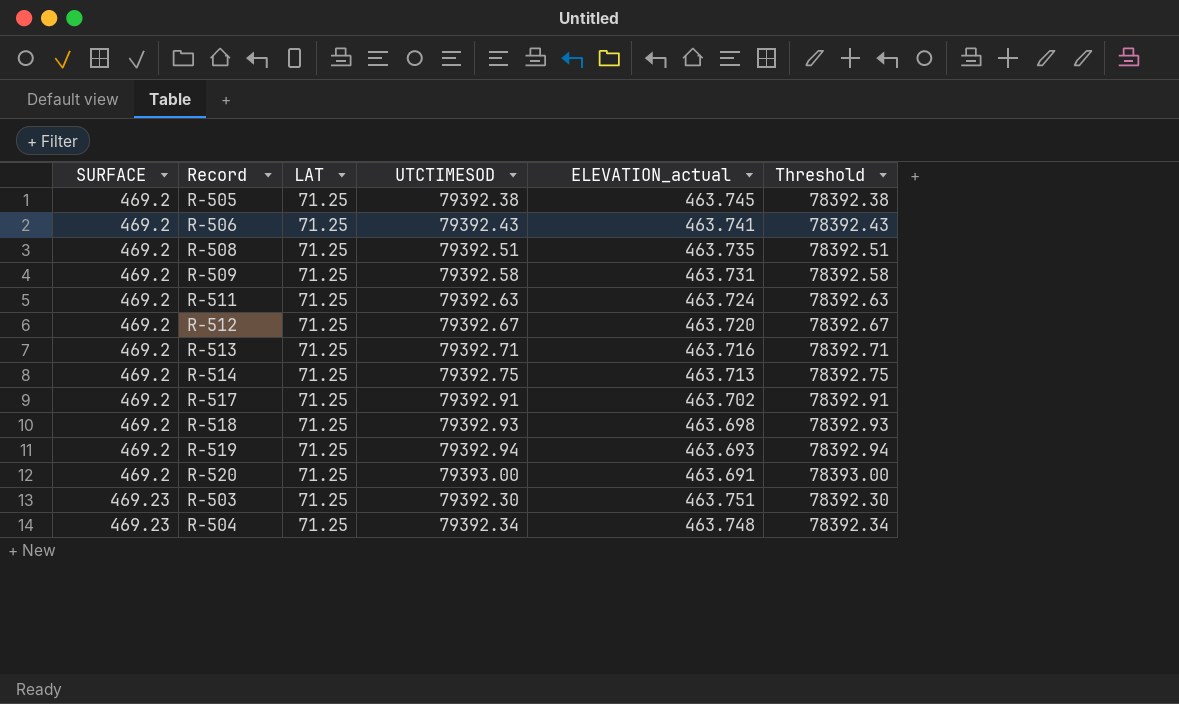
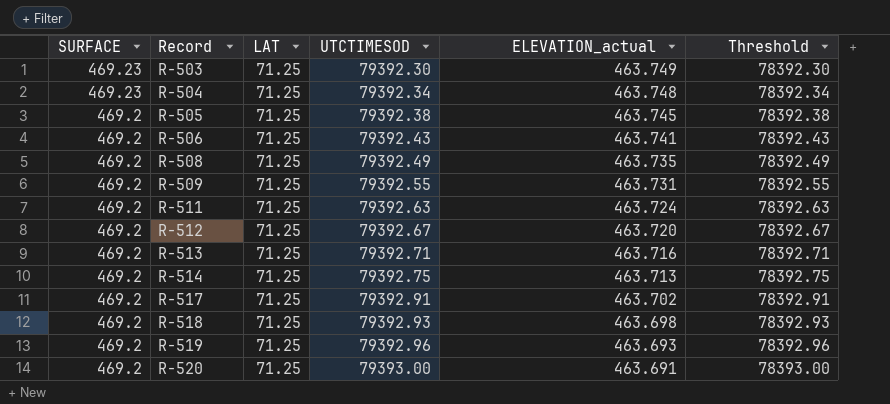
row order: SURFACE ascending -> SURFACE descending
R-503 | ELEVATION_actual: 463.751 -> 463.749
R-508 | UTCTIMESOD: 79392.51 -> 79392.49
R-508 | Threshold: 78392.51 -> 78392.49
R-509 | UTCTIMESOD: 79392.58 -> 79392.55
R-509 | Threshold: 78392.58 -> 78392.55
R-519 | UTCTIMESOD: 79392.94 -> 79392.96
R-519 | Threshold: 78392.94 -> 78392.96

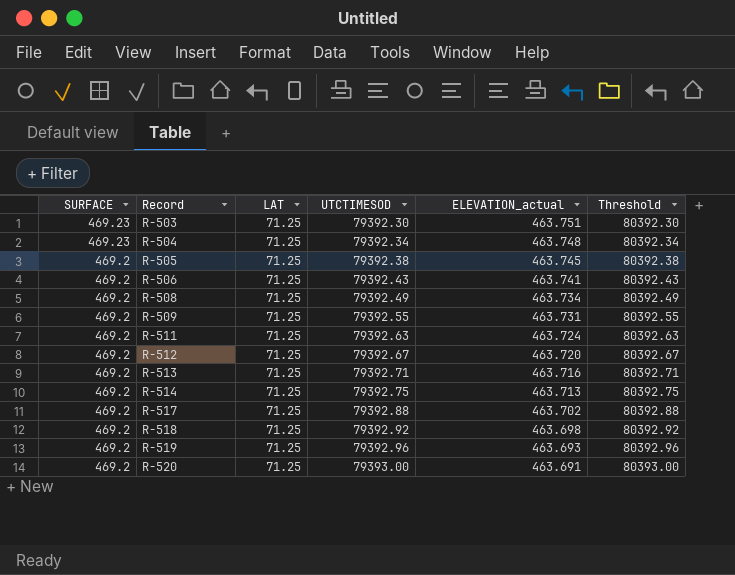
column Threshold | formula: [UTCTIMESOD] - 1000 -> [UTCTIMESOD] + 1000
R-503 | ELEVATION_actual: 463.749 -> 463.751
R-508 | ELEVATION_actual: 463.735 -> 463.734
R-517 | UTCTIMESOD: 79392.91 -> 79392.88
R-518 | UTCTIMESOD: 79392.93 -> 79392.92

